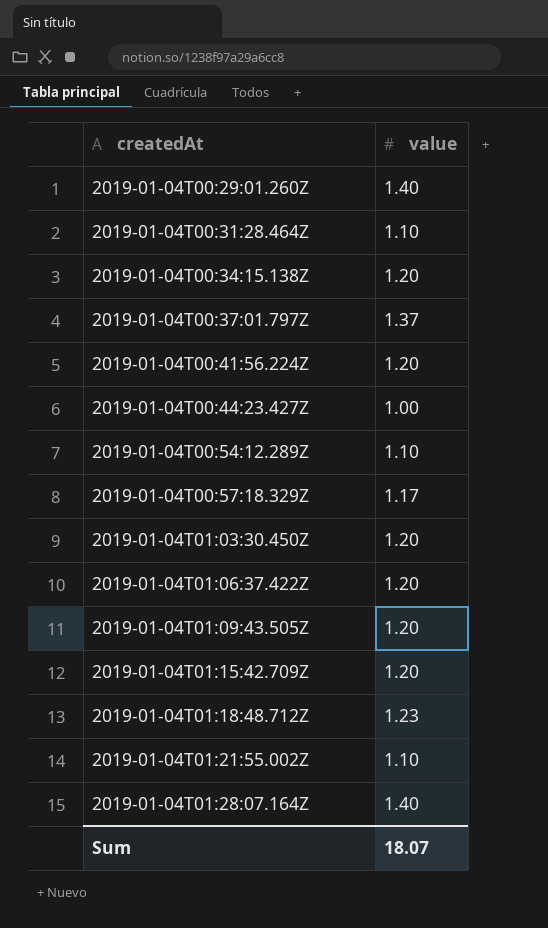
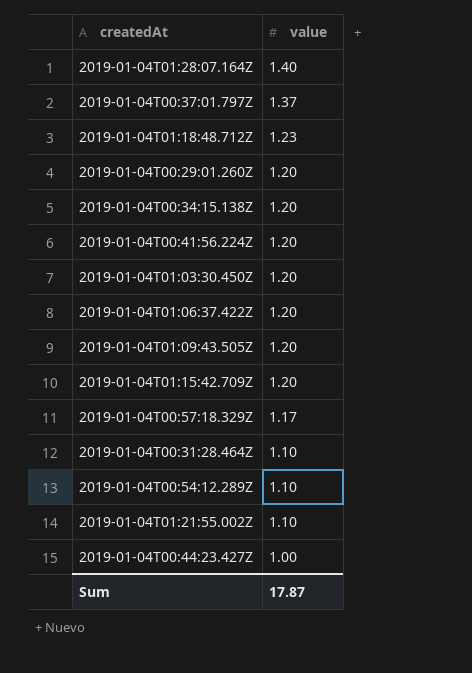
row order: createdAt ascending -> value descending
2019-01-04T00:29:01.260Z | value: 1.40 -> 1.20
Sum | value: 18.07 -> 17.87

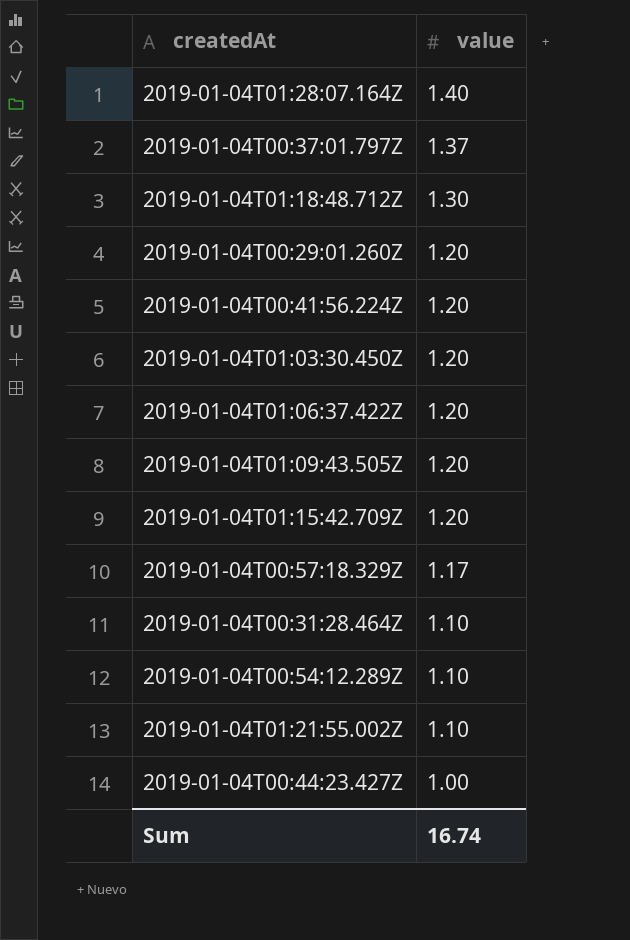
row 2019-01-04T00:34:15.138Z: 1.20 -> none
2019-01-04T01:18:48.712Z | value: 1.23 -> 1.30
Sum | value: 17.87 -> 16.74

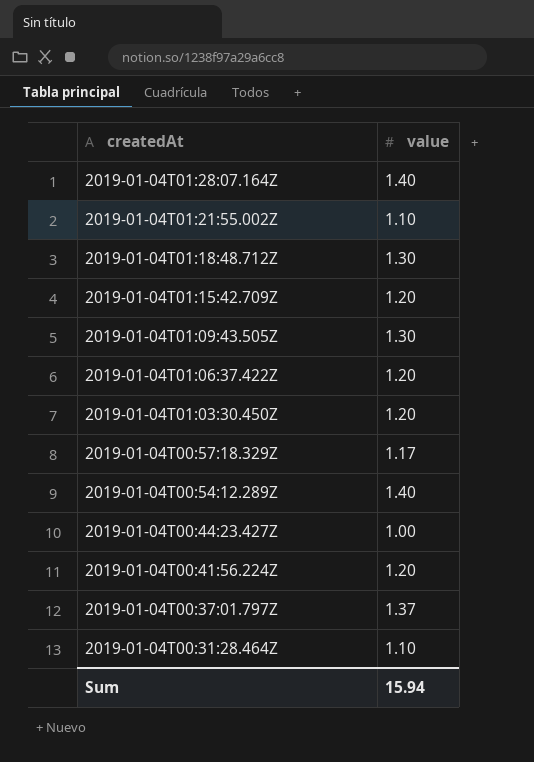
row order: value descending -> createdAt descending
row 2019-01-04T00:29:01.260Z: 1.20 -> none
2019-01-04T01:09:43.505Z | value: 1.20 -> 1.30
2019-01-04T00:54:12.289Z | value: 1.10 -> 1.40
Sum | value: 16.74 -> 15.94

